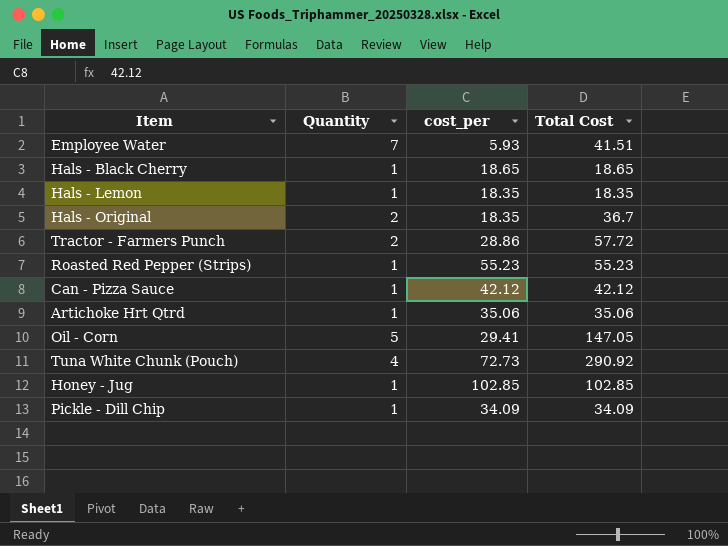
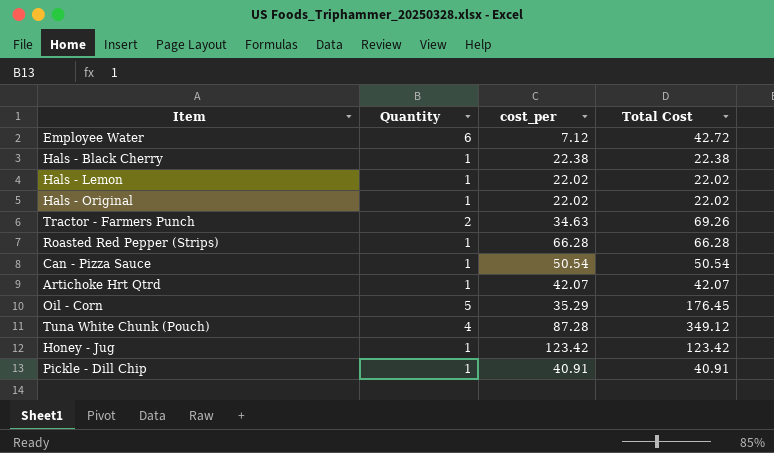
Employee Water | Quantity: 7 -> 6
Employee Water | cost_per: 5.93 -> 7.12
Employee Water | Total Cost: 41.51 -> 42.72
Hals - Black Cherry | cost_per: 18.65 -> 22.38
Hals - Black Cherry | Total Cost: 18.65 -> 22.38
Hals - Lemon | cost_per: 18.35 -> 22.02
Hals - Lemon | Total Cost: 18.35 -> 22.02
Hals - Original | Quantity: 2 -> 1
Hals - Original | cost_per: 18.35 -> 22.02
Hals - Original | Total Cost: 36.7 -> 22.02
Tractor - Farmers Punch | cost_per: 28.86 -> 34.63
Tractor - Farmers Punch | Total Cost: 57.72 -> 69.26
Roasted Red Pepper (Strips) | cost_per: 55.23 -> 66.28
Roasted Red Pepper (Strips) | Total Cost: 55.23 -> 66.28
Can - Pizza Sauce | cost_per: 42.12 -> 50.54
Can - Pizza Sauce | Total Cost: 42.12 -> 50.54
Artichoke Hrt Qtrd | cost_per: 35.06 -> 42.07
Artichoke Hrt Qtrd | Total Cost: 35.06 -> 42.07
Oil - Corn | cost_per: 29.41 -> 35.29
Oil - Corn | Total Cost: 147.05 -> 176.45
Tuna White Chunk (Pouch) | cost_per: 72.73 -> 87.28
Tuna White Chunk (Pouch) | Total Cost: 290.92 -> 349.12
Honey - Jug | cost_per: 102.85 -> 123.42
Honey - Jug | Total Cost: 102.85 -> 123.42
Pickle - Dill Chip | cost_per: 34.09 -> 40.91
Pickle - Dill Chip | Total Cost: 34.09 -> 40.91

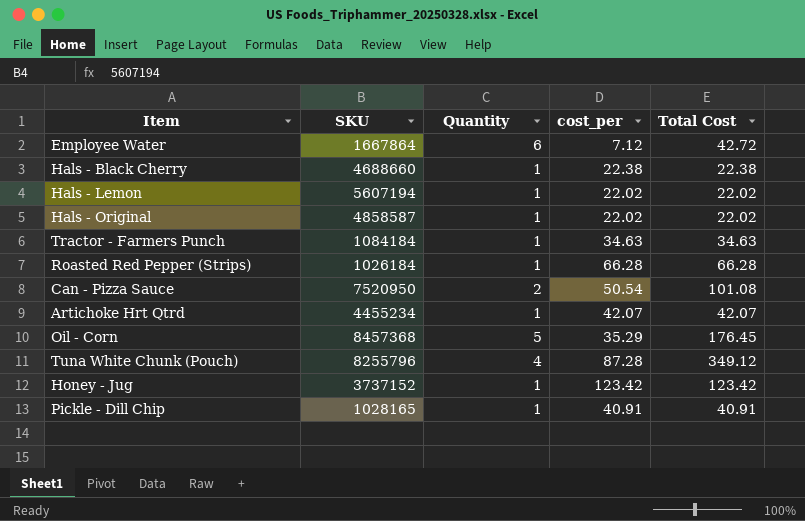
column SKU | position: none -> 2
Tractor - Farmers Punch | Quantity: 2 -> 1
Tractor - Farmers Punch | Total Cost: 69.26 -> 34.63
Can - Pizza Sauce | Quantity: 1 -> 2
Can - Pizza Sauce | Total Cost: 50.54 -> 101.08

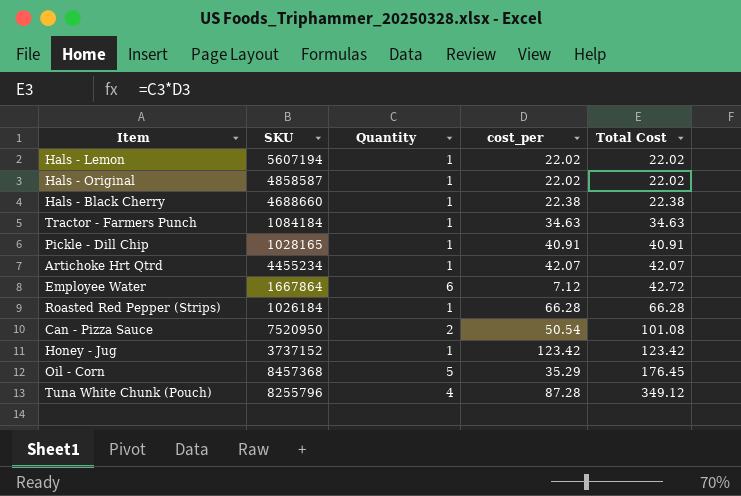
row order: none -> Total Cost ascending

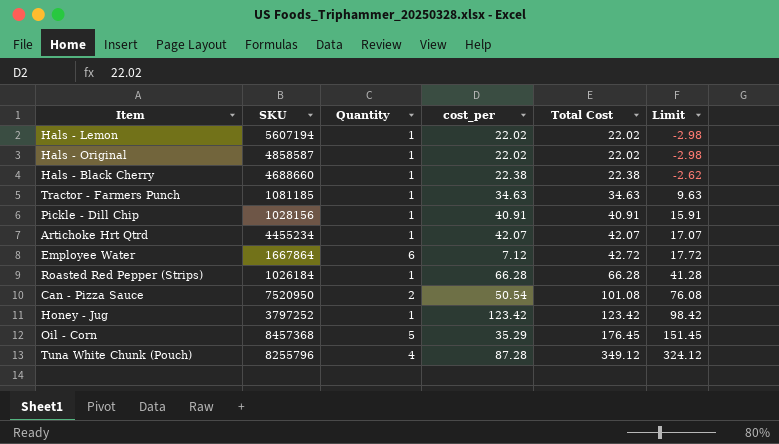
column Limit | formula: none -> [Total Cost] - 25
Tractor - Farmers Punch | SKU: 1084184 -> 1081185
Pickle - Dill Chip | SKU: 1028165 -> 1028156
Honey - Jug | SKU: 3737152 -> 3797252

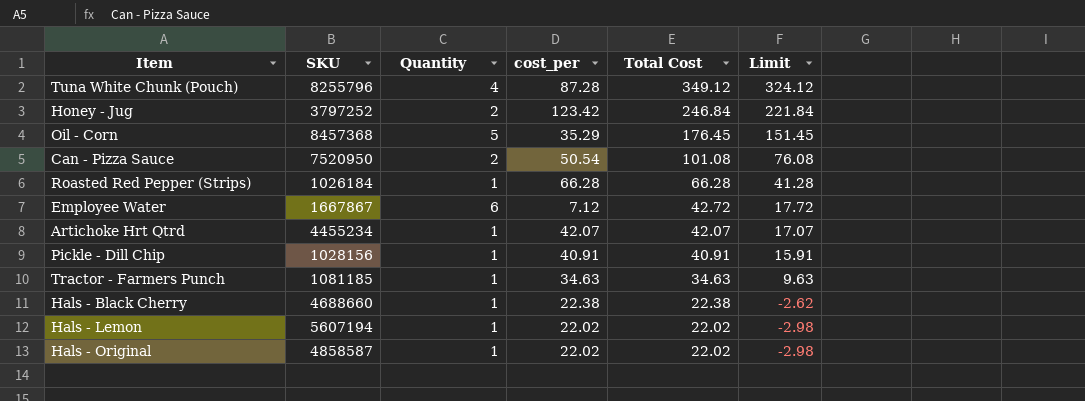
row order: Total Cost ascending -> Total Cost descending
Honey - Jug | Quantity: 1 -> 2
Honey - Jug | Total Cost: 123.42 -> 246.84
Honey - Jug | Limit: 98.42 -> 221.84
Employee Water | SKU: 1667864 -> 1667867

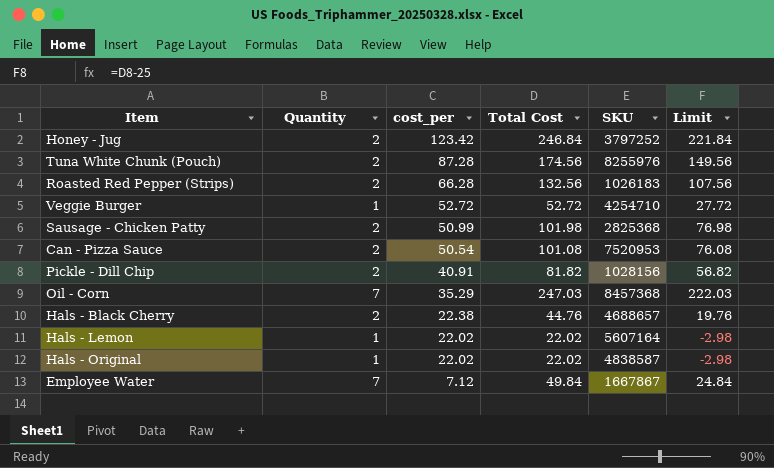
row order: Total Cost descending -> cost_per descending
column SKU | position: 2 -> 5
row Artichoke Hrt Qtrd: 4455234 | 1 | 42.07 | 42.07 | 17.07 -> none
row Tractor - Farmers Punch: 1081185 | 1 | 34.63 | 34.63 | 9.63 -> none
Tuna White Chunk (Pouch) | Quantity: 4 -> 2
Tuna White Chunk (Pouch) | Total Cost: 349.12 -> 174.56
Tuna White Chunk (Pouch) | SKU: 8255796 -> 8255976
Tuna White Chunk (Pouch) | Limit: 324.12 -> 149.56
Roasted Red Pepper (Strips) | Quantity: 1 -> 2
Roasted Red Pepper (Strips) | Total Cost: 66.28 -> 132.56
Roasted Red Pepper (Strips) | SKU: 1026184 -> 1026183
Roasted Red Pepper (Strips) | Limit: 41.28 -> 107.56
row Veggie Burger: none -> 1 | 52.72 | 52.72 | 4254710 | 27.72
row Sausage - Chicken Patty: none -> 2 | 50.99 | 101.98 | 2825368 | 76.98
Can - Pizza Sauce | SKU: 7520950 -> 7520953
Pickle - Dill Chip | Quantity: 1 -> 2
Pickle - Dill Chip | Total Cost: 40.91 -> 81.82
Pickle - Dill Chip | Limit: 15.91 -> 56.82
Oil - Corn | Quantity: 5 -> 7
Oil - Corn | Total Cost: 176.45 -> 247.03
Oil - Corn | Limit: 151.45 -> 222.03
Hals - Black Cherry | Quantity: 1 -> 2
Hals - Black Cherry | Total Cost: 22.38 -> 44.76
Hals - Black Cherry | SKU: 4688660 -> 4688657
Hals - Black Cherry | Limit: -2.62 -> 19.76
Hals - Lemon | SKU: 5607194 -> 5607164
Hals - Original | SKU: 4858587 -> 4838587
Employee Water | Quantity: 6 -> 7
Employee Water | Total Cost: 42.72 -> 49.84
Employee Water | Limit: 17.72 -> 24.84

